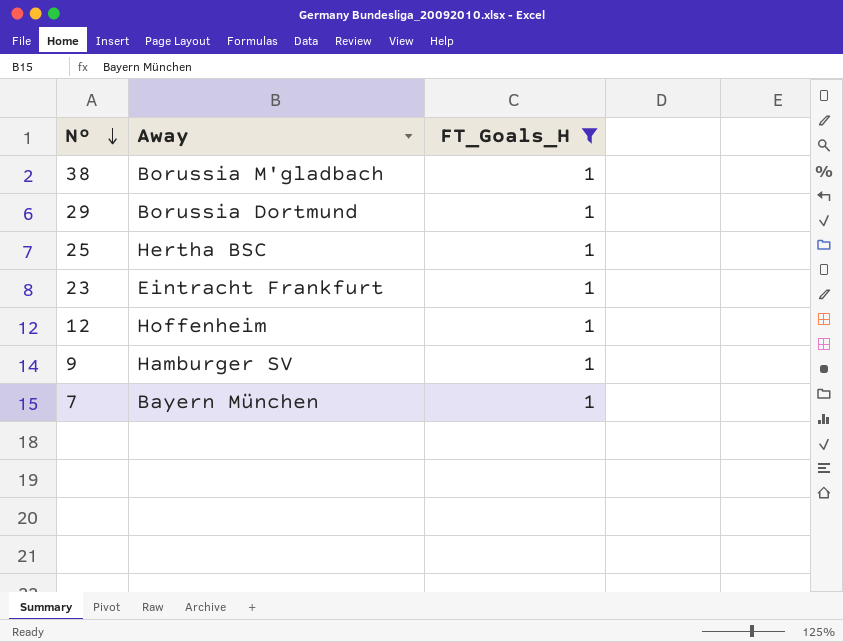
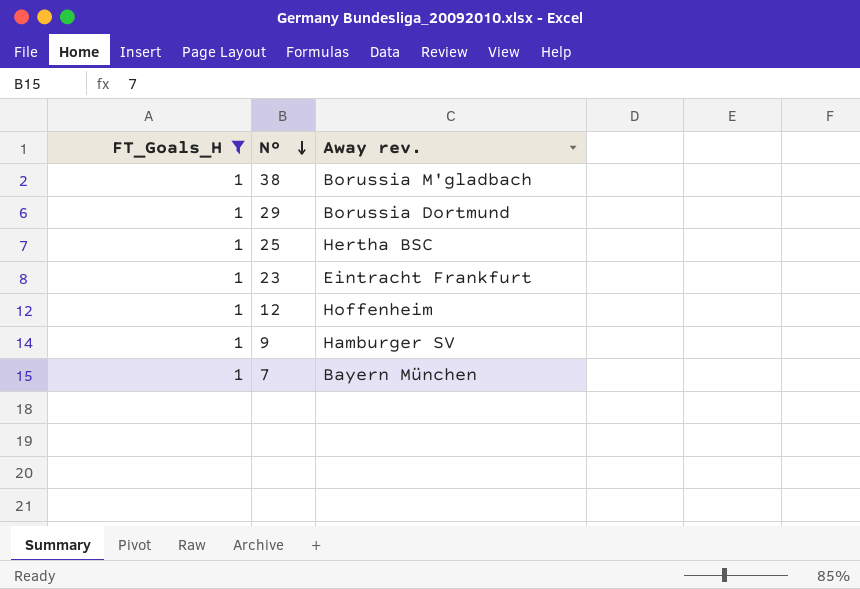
column FT_Goals_H | position: 3 -> 1
column name: Away -> Away rev.

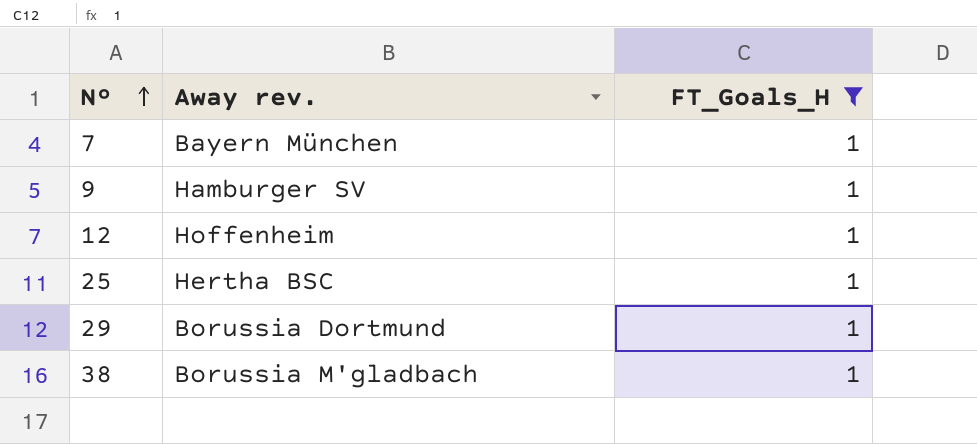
row order: Nº descending -> Nº ascending
column FT_Goals_H | position: 1 -> 3
row 23: 1 | Eintracht Frankfurt -> none

